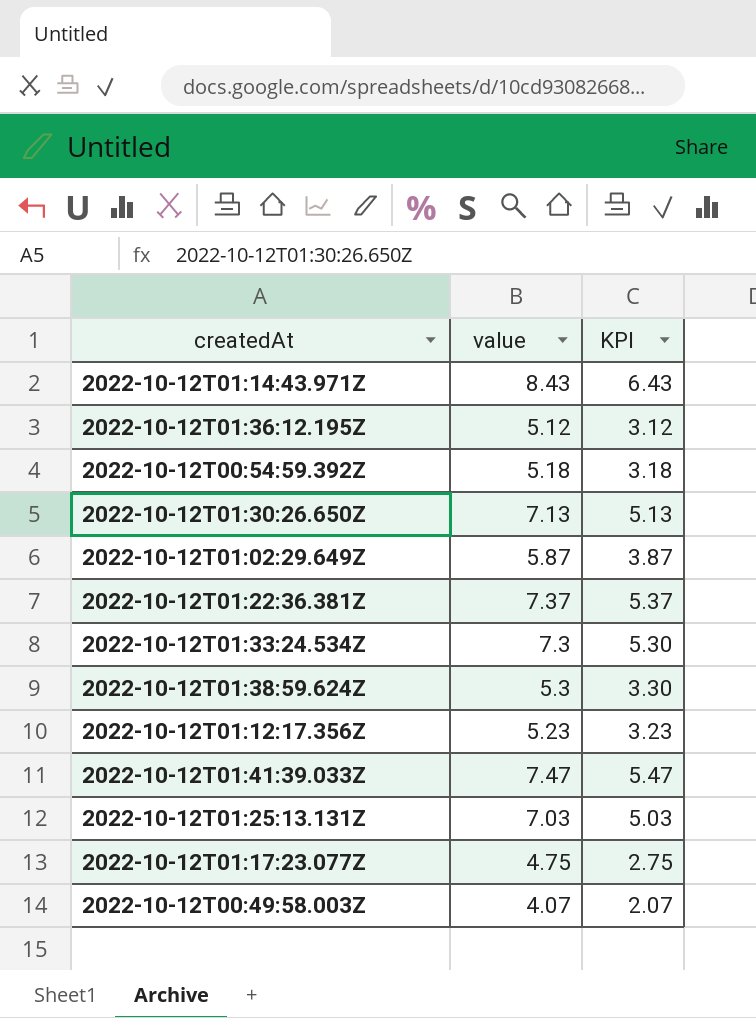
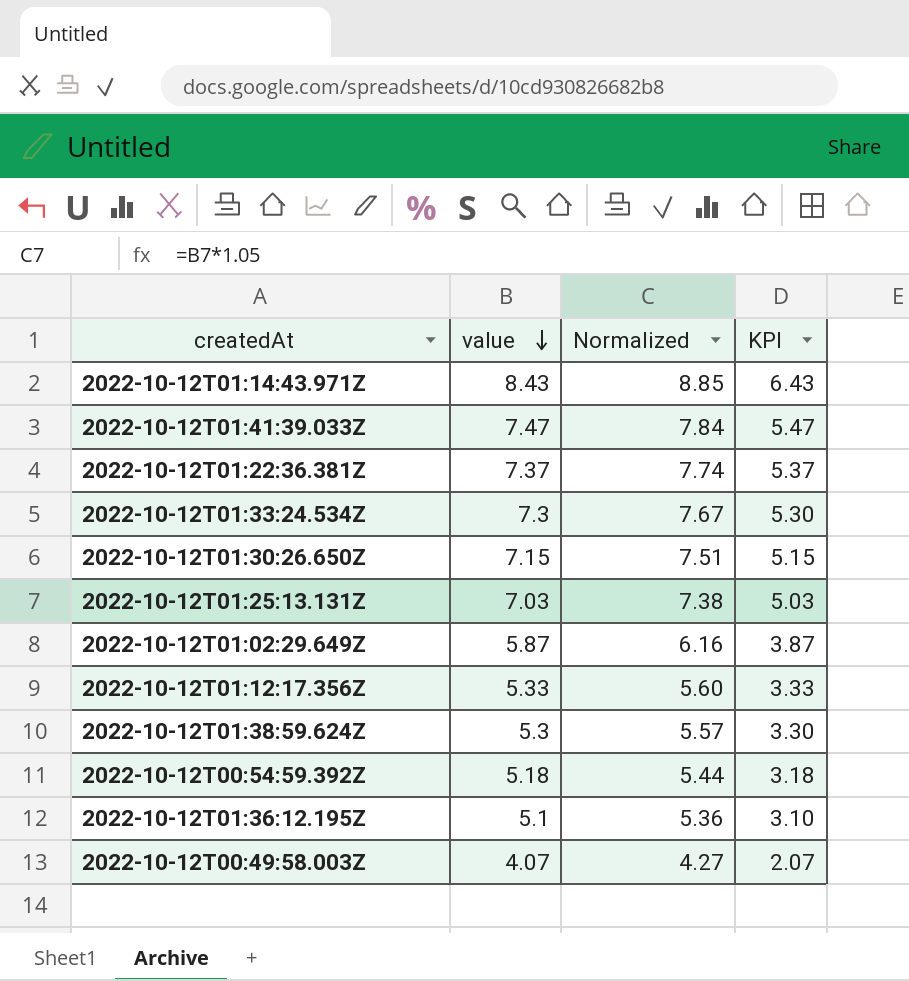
row order: none -> value descending
column Normalized | formula: none -> [value] * 1.05
row 2022-10-12T01:17:23.077Z: 4.75 | 2.75 -> none
2022-10-12T01:30:26.650Z | value: 7.13 -> 7.15
2022-10-12T01:30:26.650Z | KPI: 5.13 -> 5.15
2022-10-12T01:12:17.356Z | value: 5.23 -> 5.33
2022-10-12T01:12:17.356Z | KPI: 3.23 -> 3.33
2022-10-12T01:36:12.195Z | value: 5.12 -> 5.1
2022-10-12T01:36:12.195Z | KPI: 3.12 -> 3.10

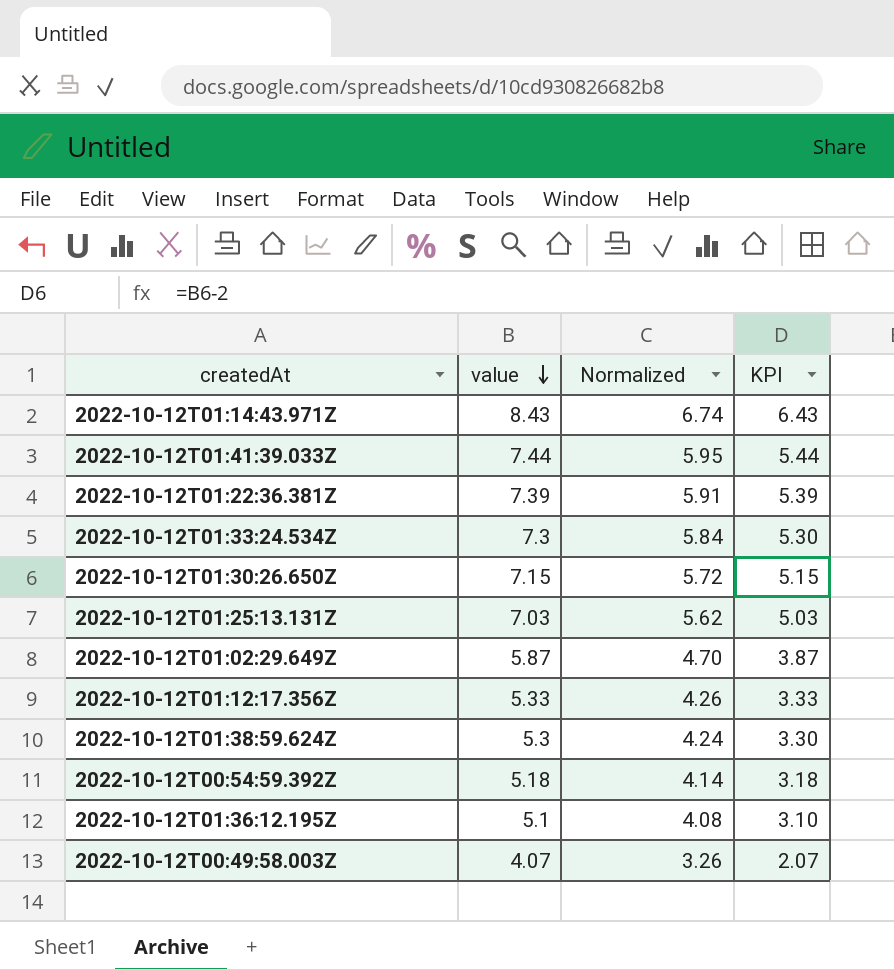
column Normalized | formula: [value] * 1.05 -> [value] * 0.8
2022-10-12T01:41:39.033Z | value: 7.47 -> 7.44
2022-10-12T01:41:39.033Z | KPI: 5.47 -> 5.44
2022-10-12T01:22:36.381Z | value: 7.37 -> 7.39
2022-10-12T01:22:36.381Z | KPI: 5.37 -> 5.39

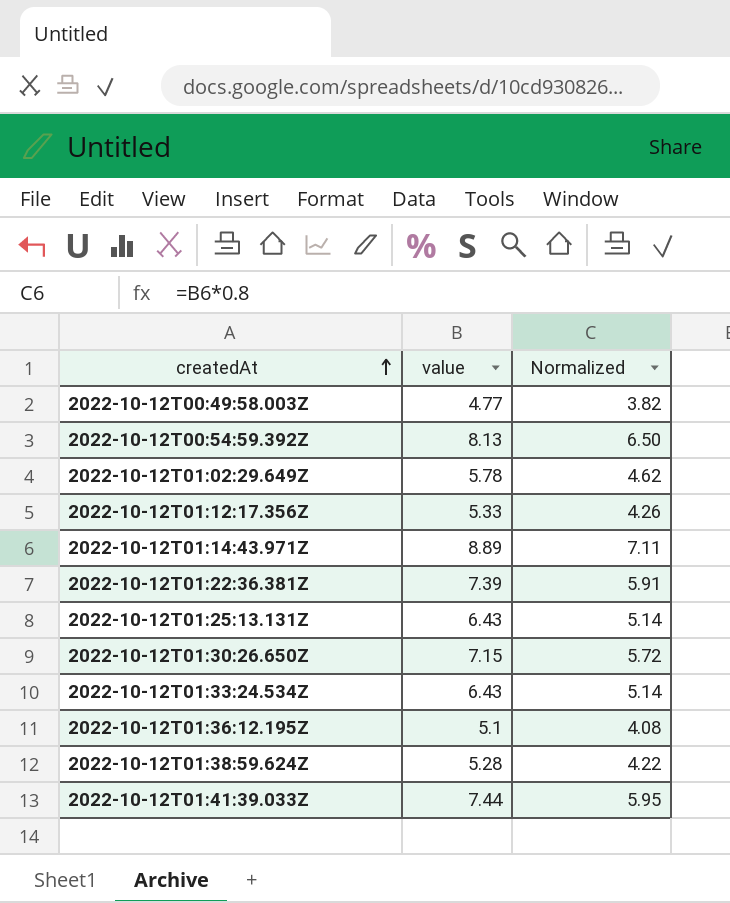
row order: value descending -> createdAt ascending
column KPI | formula: [value] - 2 -> none
2022-10-12T00:49:58.003Z | value: 4.07 -> 4.77
2022-10-12T00:49:58.003Z | Normalized: 3.26 -> 3.82
2022-10-12T00:54:59.392Z | value: 5.18 -> 8.13
2022-10-12T00:54:59.392Z | Normalized: 4.14 -> 6.50
2022-10-12T01:02:29.649Z | value: 5.87 -> 5.78
2022-10-12T01:02:29.649Z | Normalized: 4.70 -> 4.62
2022-10-12T01:14:43.971Z | value: 8.43 -> 8.89
2022-10-12T01:14:43.971Z | Normalized: 6.74 -> 7.11
2022-10-12T01:25:13.131Z | value: 7.03 -> 6.43
2022-10-12T01:25:13.131Z | Normalized: 5.62 -> 5.14
2022-10-12T01:33:24.534Z | value: 7.3 -> 6.43
2022-10-12T01:33:24.534Z | Normalized: 5.84 -> 5.14
2022-10-12T01:38:59.624Z | value: 5.3 -> 5.28
2022-10-12T01:38:59.624Z | Normalized: 4.24 -> 4.22

